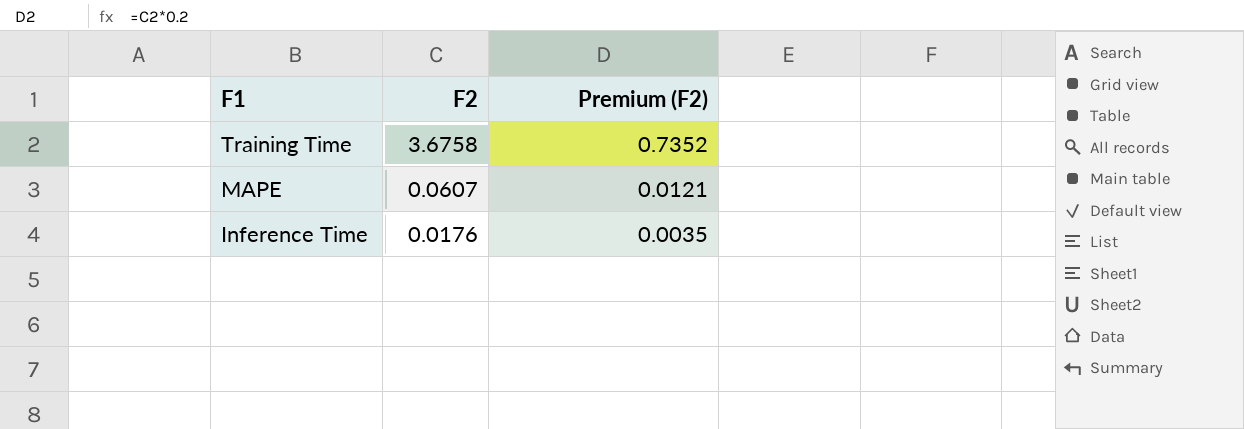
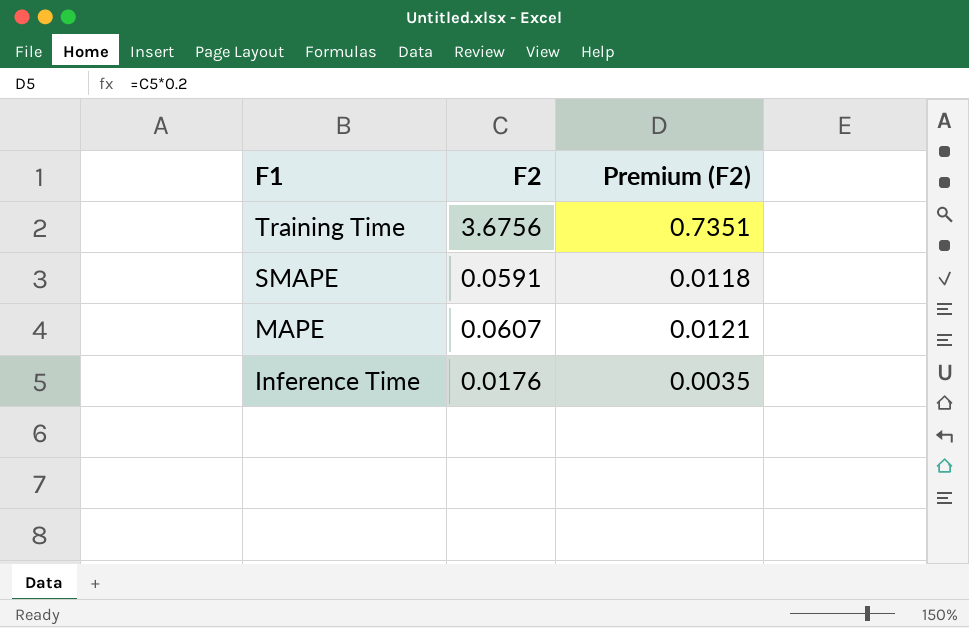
Training Time | F2: 3.6758 -> 3.6756
Training Time | Premium (F2): 0.7352 -> 0.7351
row SMAPE: none -> 0.0591 | 0.0118

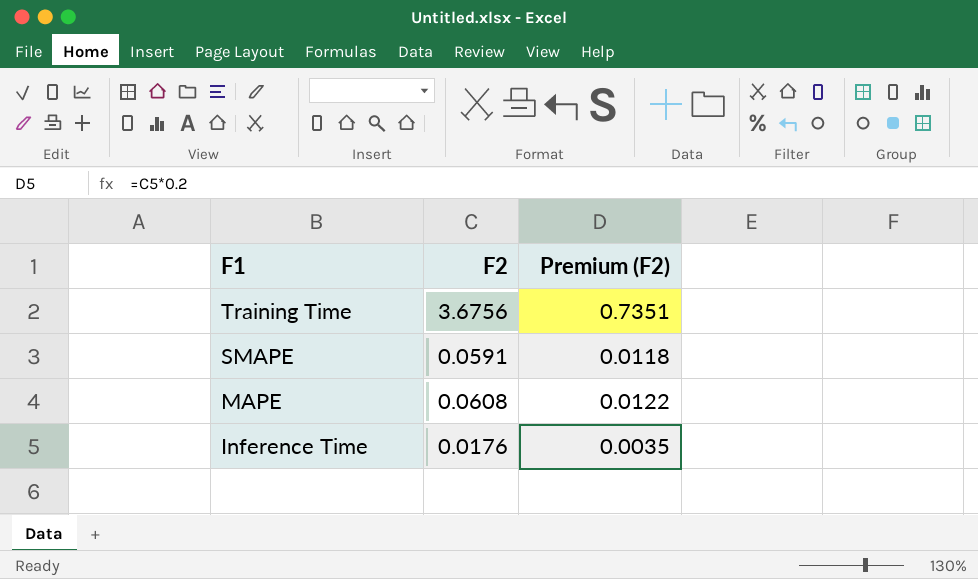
MAPE | F2: 0.0607 -> 0.0608
MAPE | Premium (F2): 0.0121 -> 0.0122

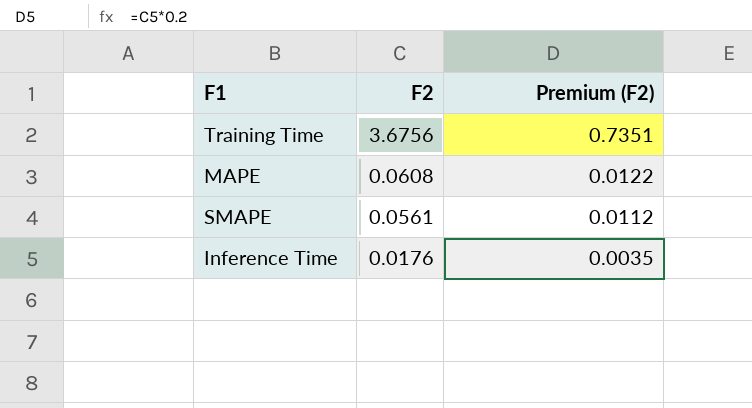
row order: F1 descending -> F2 descending
SMAPE | F2: 0.0591 -> 0.0561
SMAPE | Premium (F2): 0.0118 -> 0.0112

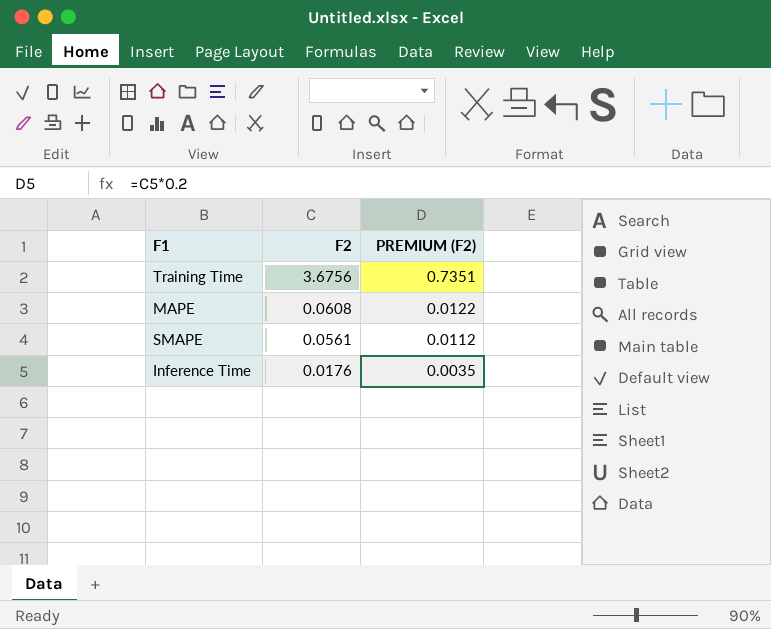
column name: Premium (F2) -> PREMIUM (F2)

